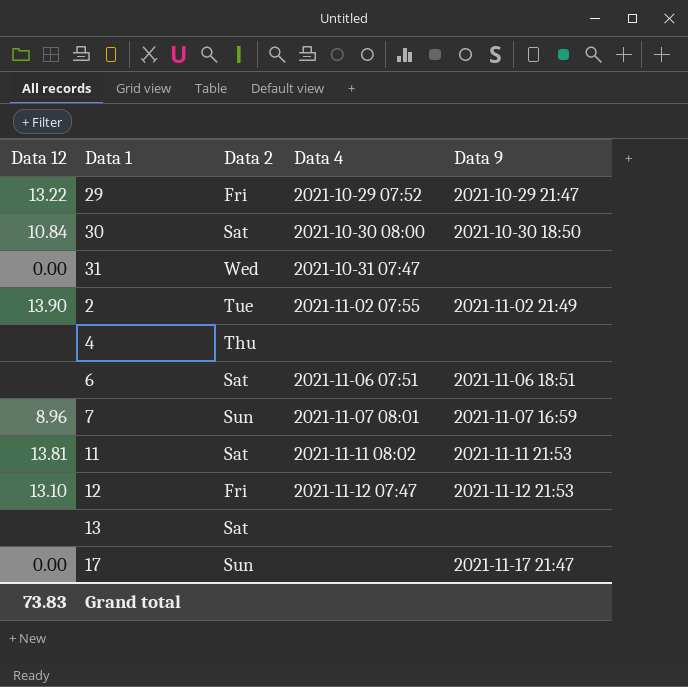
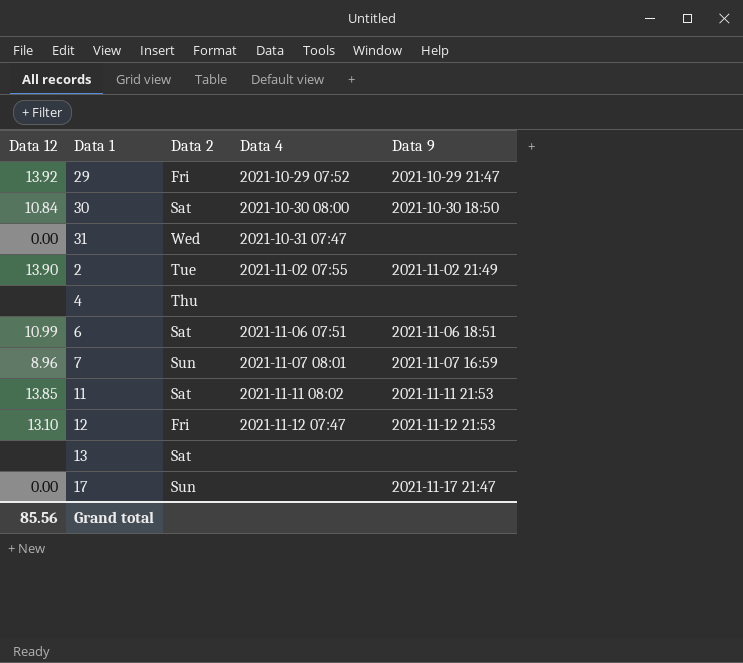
29 | Data 12: 13.22 -> 13.92
6 | Data 12: none -> 10.99
11 | Data 12: 13.81 -> 13.85
Grand total | Data 12: 73.83 -> 85.56

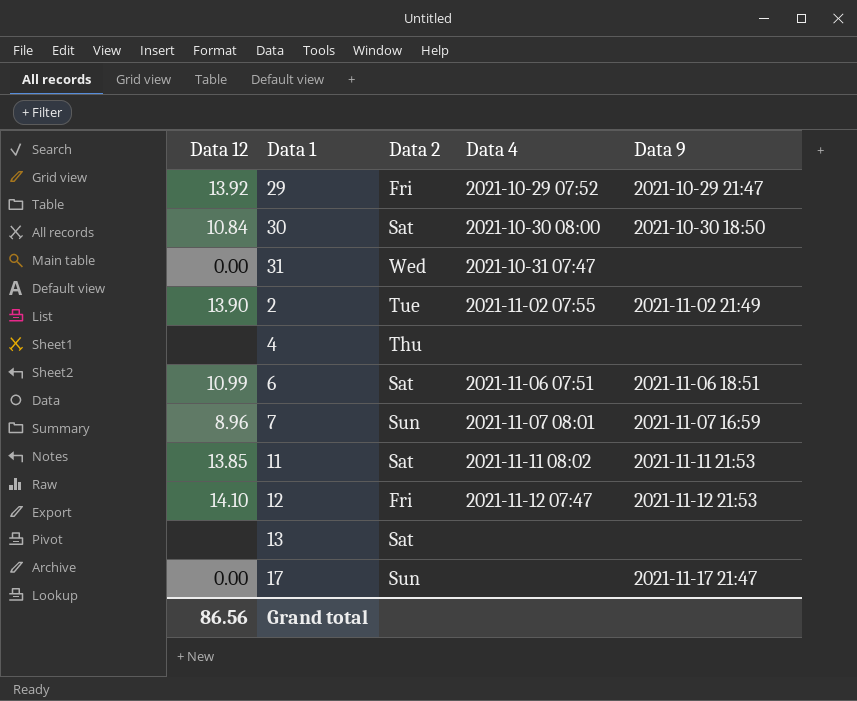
12 | Data 12: 13.10 -> 14.10
Grand total | Data 12: 85.56 -> 86.56

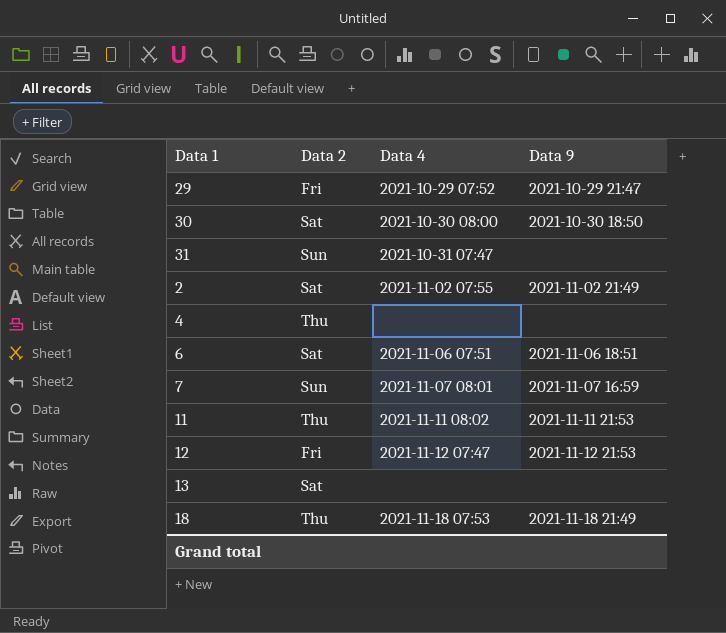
column Data 12 | position: 1 -> none
row 17: 0.00 | Sun | none | 2021-11-17 21:47 -> none
31 | Data 2: Wed -> Sun
2 | Data 2: Tue -> Sat
11 | Data 2: Sat -> Thu
row 18: none -> Thu | 2021-11-18 07:53 | 2021-11-18 21:49

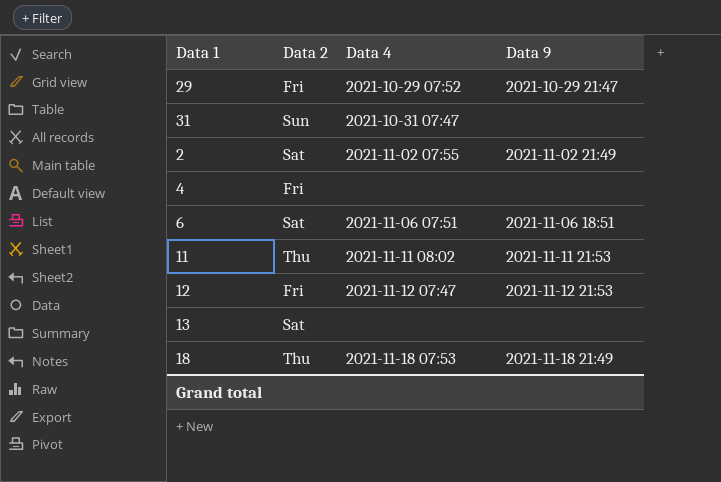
row 30: Sat | 2021-10-30 08:00 | 2021-10-30 18:50 -> none
row 7: Sun | 2021-11-07 08:01 | 2021-11-07 16:59 -> none
4 | Data 2: Thu -> Fri

